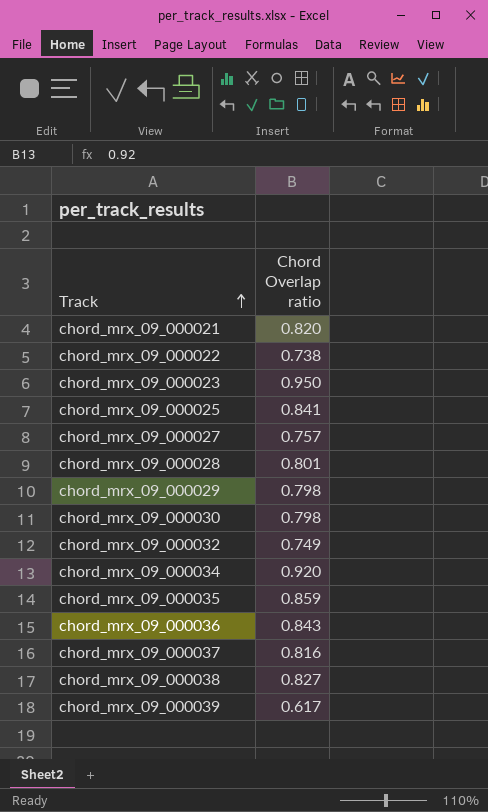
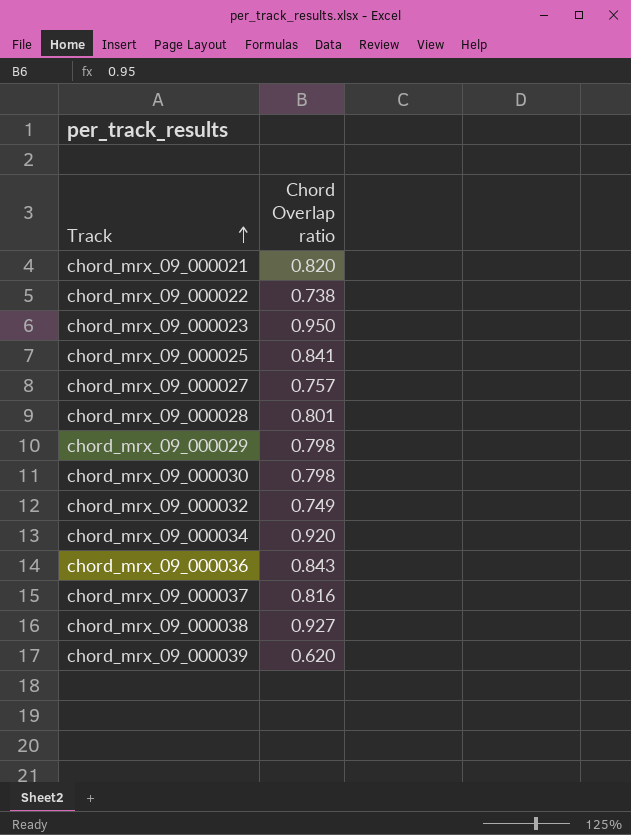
row chord_mrx_09_000035: 0.859 -> none
chord_mrx_09_000038 | Chord Overlap ratio: 0.827 -> 0.927
chord_mrx_09_000039 | Chord Overlap ratio: 0.617 -> 0.620

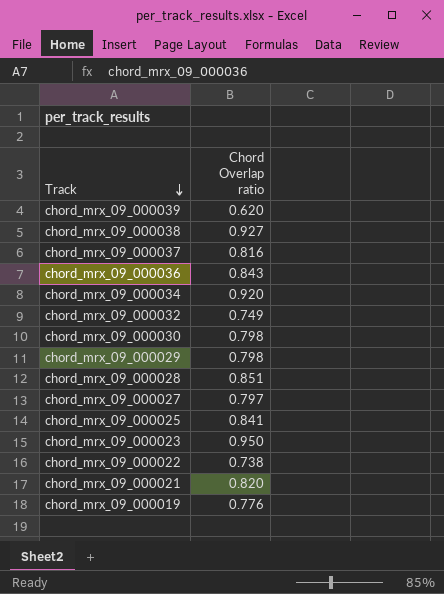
row order: Track ascending -> Track descending
chord_mrx_09_000028 | Chord Overlap ratio: 0.801 -> 0.851
chord_mrx_09_000027 | Chord Overlap ratio: 0.757 -> 0.797
row chord_mrx_09_000019: none -> 0.776

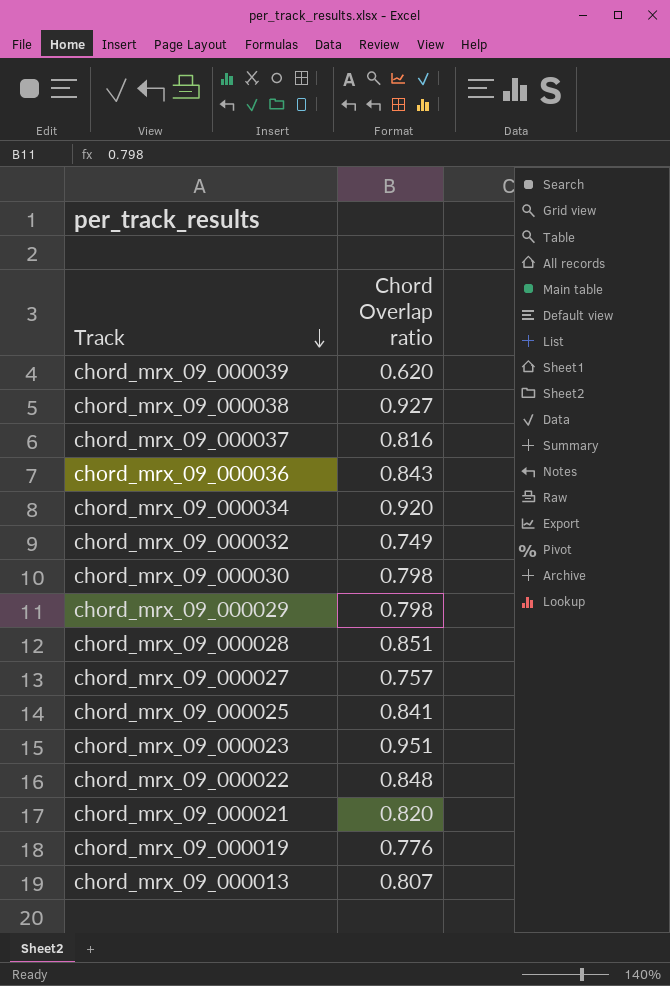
chord_mrx_09_000027 | Chord Overlap ratio: 0.797 -> 0.757
chord_mrx_09_000023 | Chord Overlap ratio: 0.950 -> 0.951
chord_mrx_09_000022 | Chord Overlap ratio: 0.738 -> 0.848
row chord_mrx_09_000013: none -> 0.807

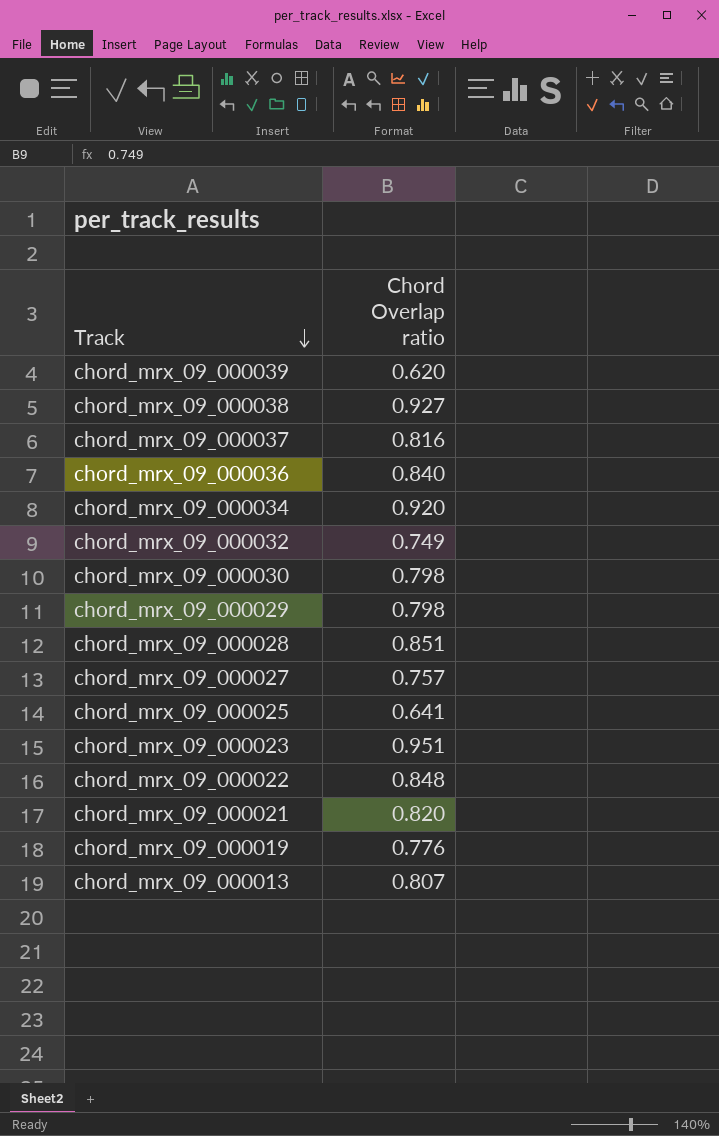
chord_mrx_09_000036 | Chord Overlap ratio: 0.843 -> 0.840
chord_mrx_09_000025 | Chord Overlap ratio: 0.841 -> 0.641

